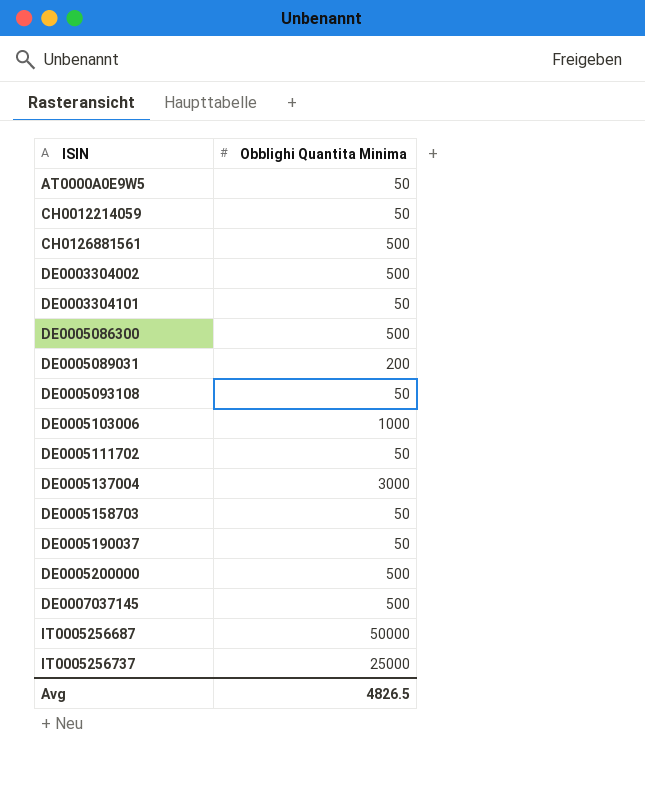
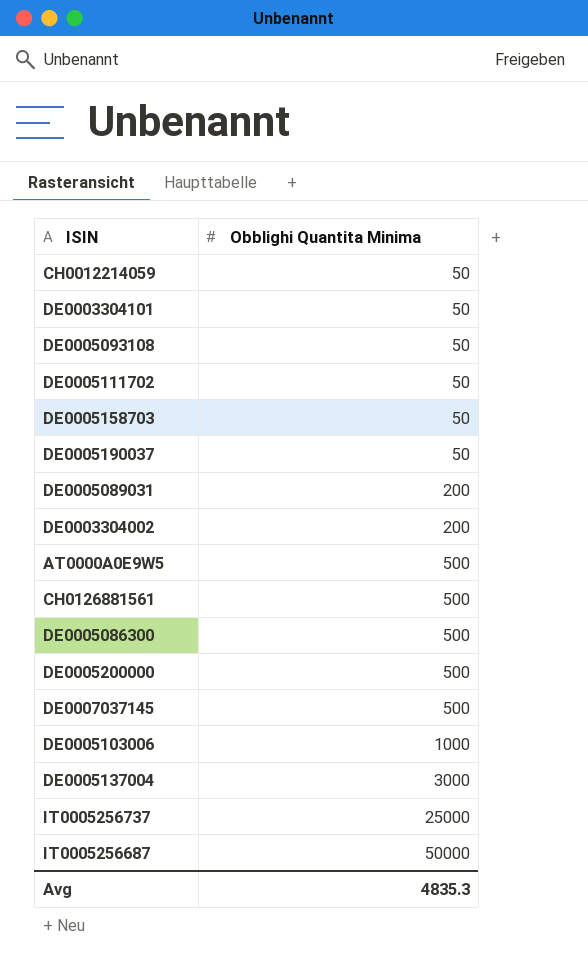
row order: ISIN ascending -> Obblighi Quantita Minima ascending
DE0003304002 | Obblighi Quantita Minima: 500 -> 200
AT0000A0E9W5 | Obblighi Quantita Minima: 50 -> 500
Avg | Obblighi Quantita Minima: 4826.5 -> 4835.3

